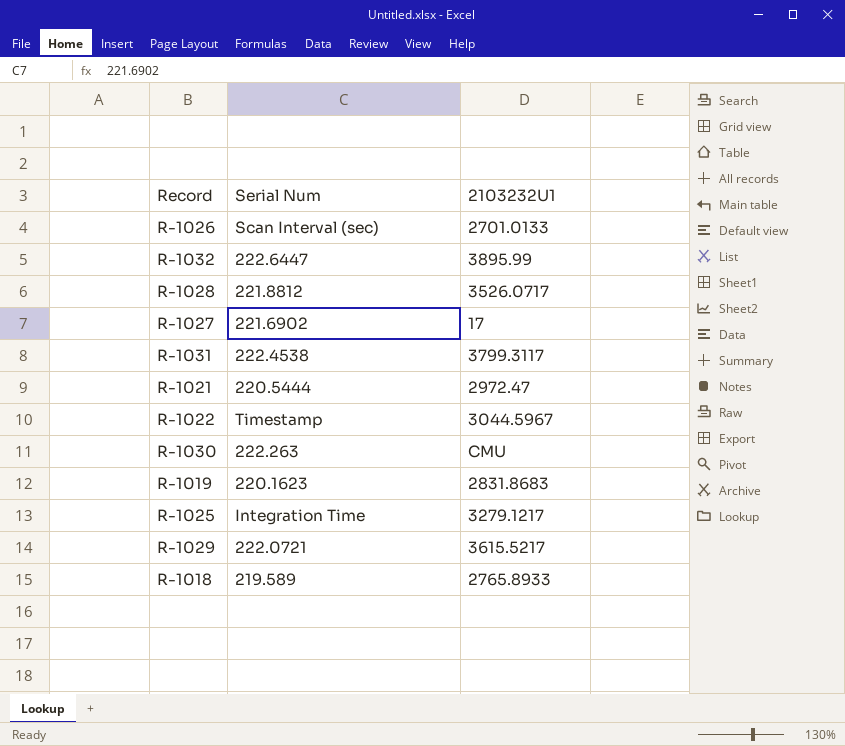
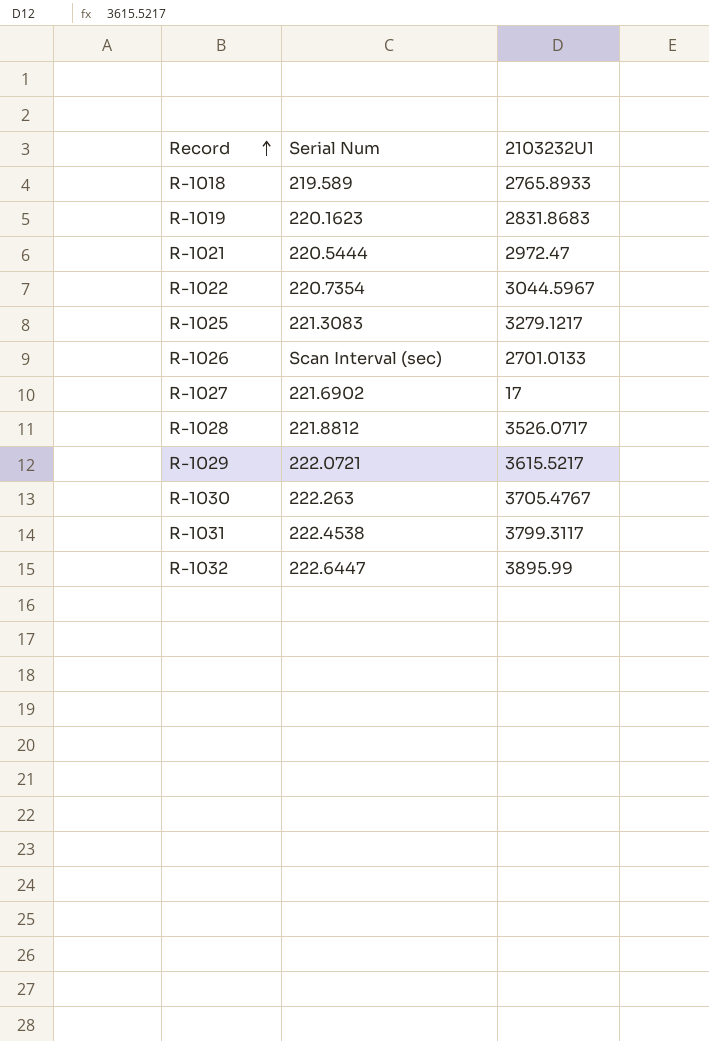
row order: none -> Record ascending
R-1022 | Serial Num: Timestamp -> 220.7354
R-1025 | Serial Num: Integration Time -> 221.3083
R-1030 | 2103232U1: CMU -> 3705.4767

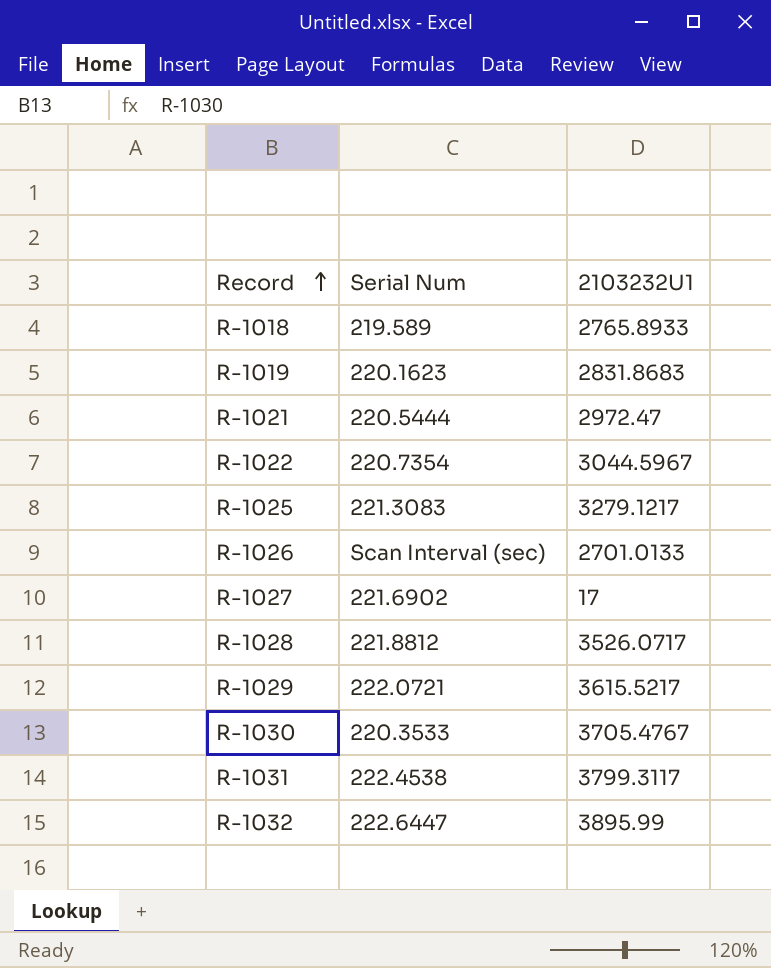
R-1030 | Serial Num: 222.263 -> 220.3533

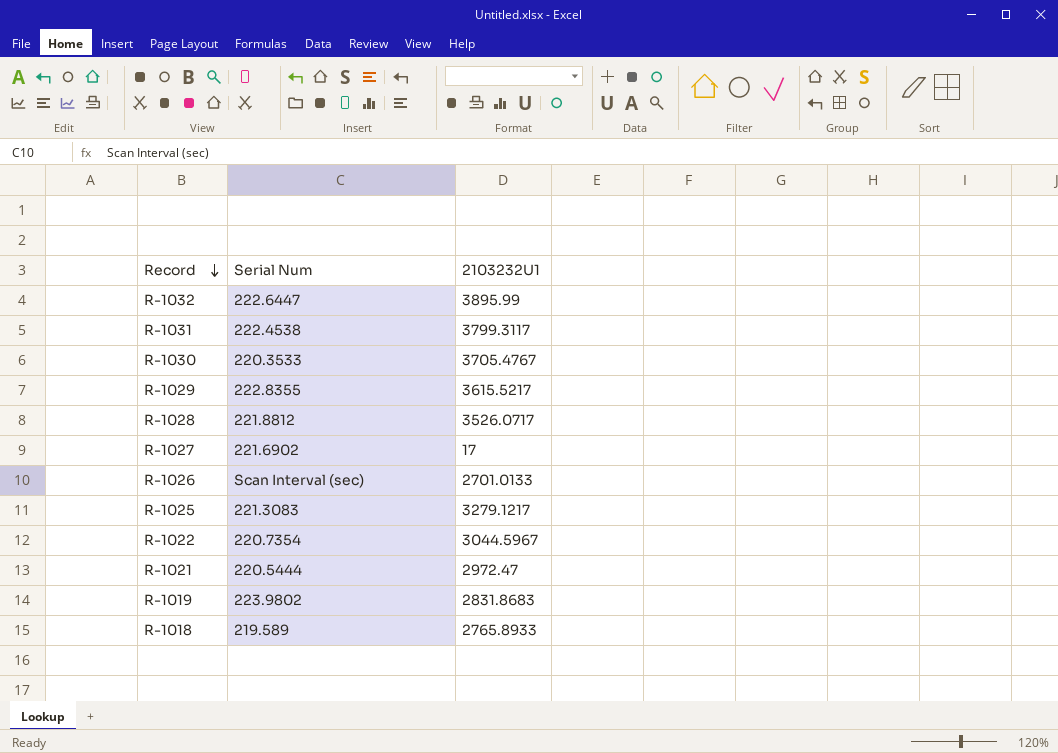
row order: Record ascending -> Record descending
R-1029 | Serial Num: 222.0721 -> 222.8355
R-1019 | Serial Num: 220.1623 -> 223.9802

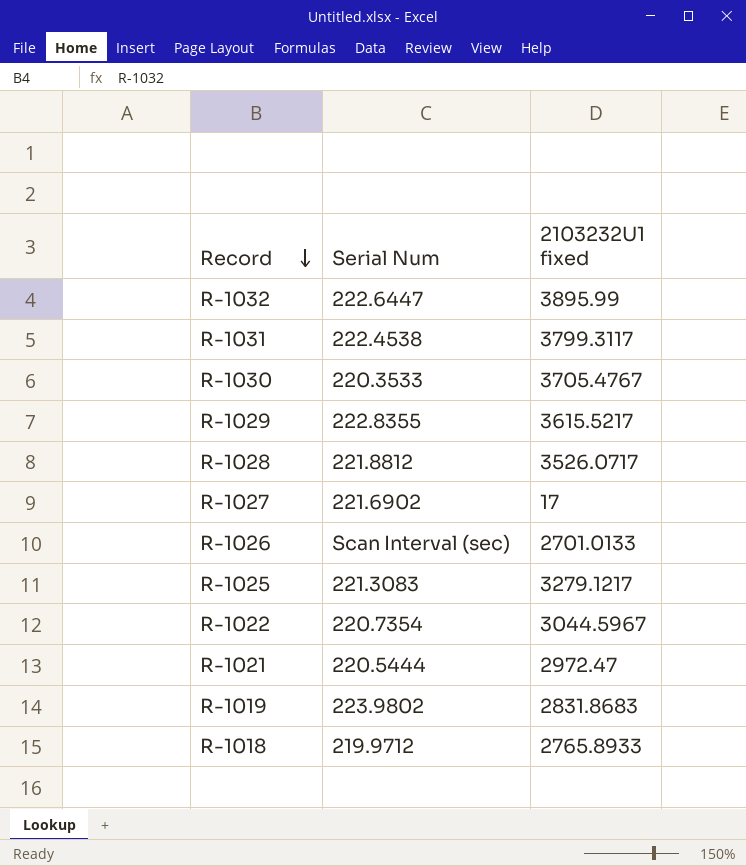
column name: 2103232U1 -> 2103232U1 fixed
R-1018 | Serial Num: 219.589 -> 219.9712

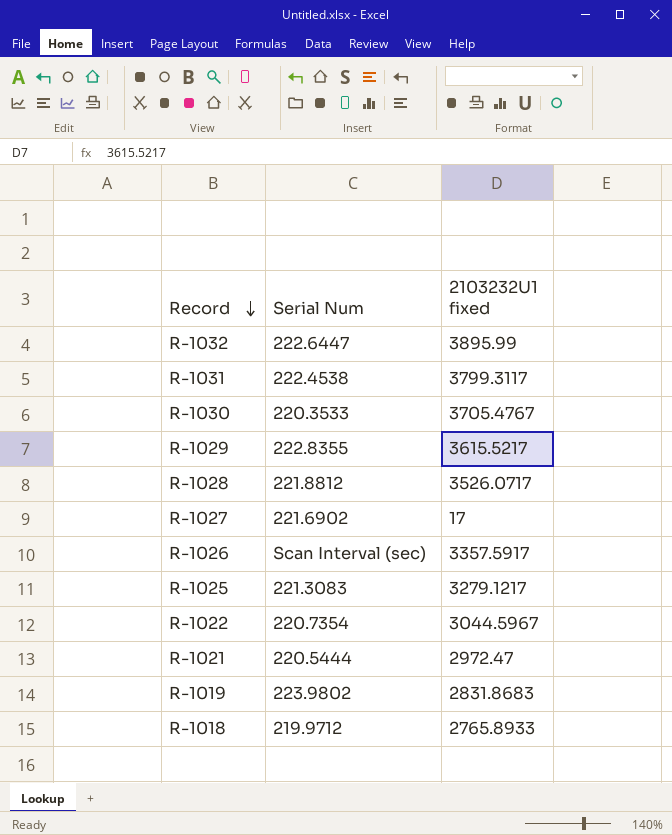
R-1026 | 2103232U1 fixed: 2701.0133 -> 3357.5917

